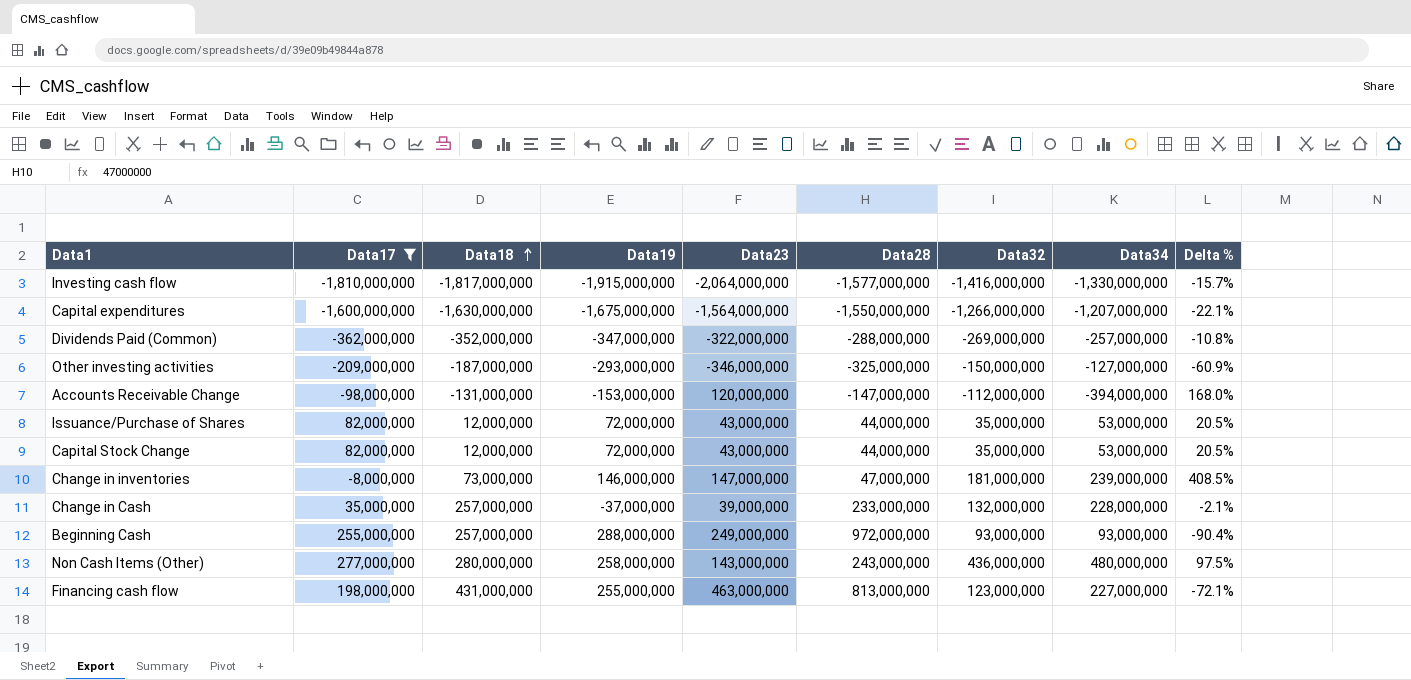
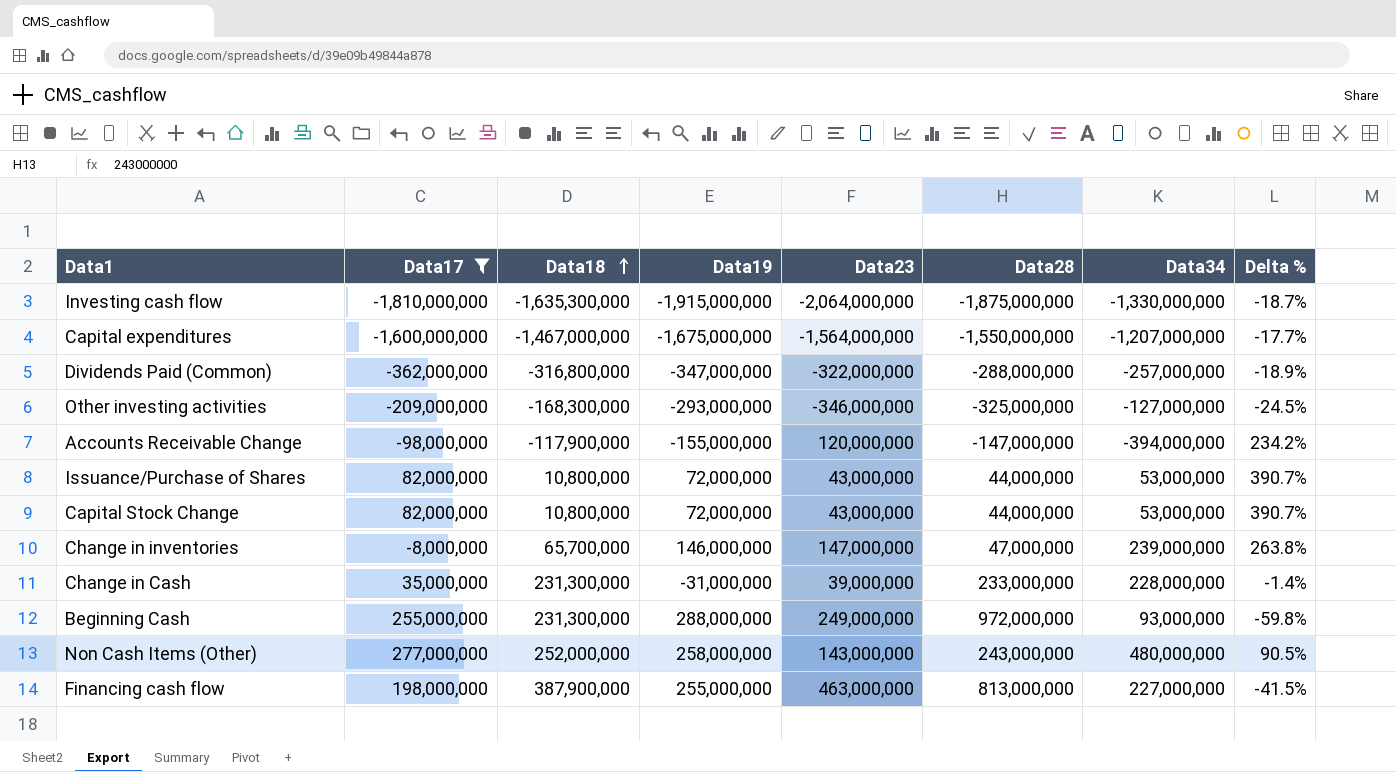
column Data32 | position: 7 -> none
column Delta % | formula: ([Data34] - [Data28]) / [Data28] -> ([Data34] - [Data18]) / [Data18]
Investing cash flow | Data18: -1,817,000,000 -> -1,635,300,000
Investing cash flow | Data28: -1,577,000,000 -> -1,875,000,000
Capital expenditures | Data18: -1,630,000,000 -> -1,467,000,000
Dividends Paid (Common) | Data18: -352,000,000 -> -316,800,000
Other investing activities | Data18: -187,000,000 -> -168,300,000
Accounts Receivable Change | Data18: -131,000,000 -> -117,900,000
Accounts Receivable Change | Data19: -153,000,000 -> -155,000,000
Issuance/Purchase of Shares | Data18: 12,000,000 -> 10,800,000
Capital Stock Change | Data18: 12,000,000 -> 10,800,000
Change in inventories | Data18: 73,000,000 -> 65,700,000
Change in Cash | Data18: 257,000,000 -> 231,300,000
Change in Cash | Data19: -37,000,000 -> -31,000,000
Beginning Cash | Data18: 257,000,000 -> 231,300,000
Non Cash Items (Other) | Data18: 280,000,000 -> 252,000,000
Financing cash flow | Data18: 431,000,000 -> 387,900,000

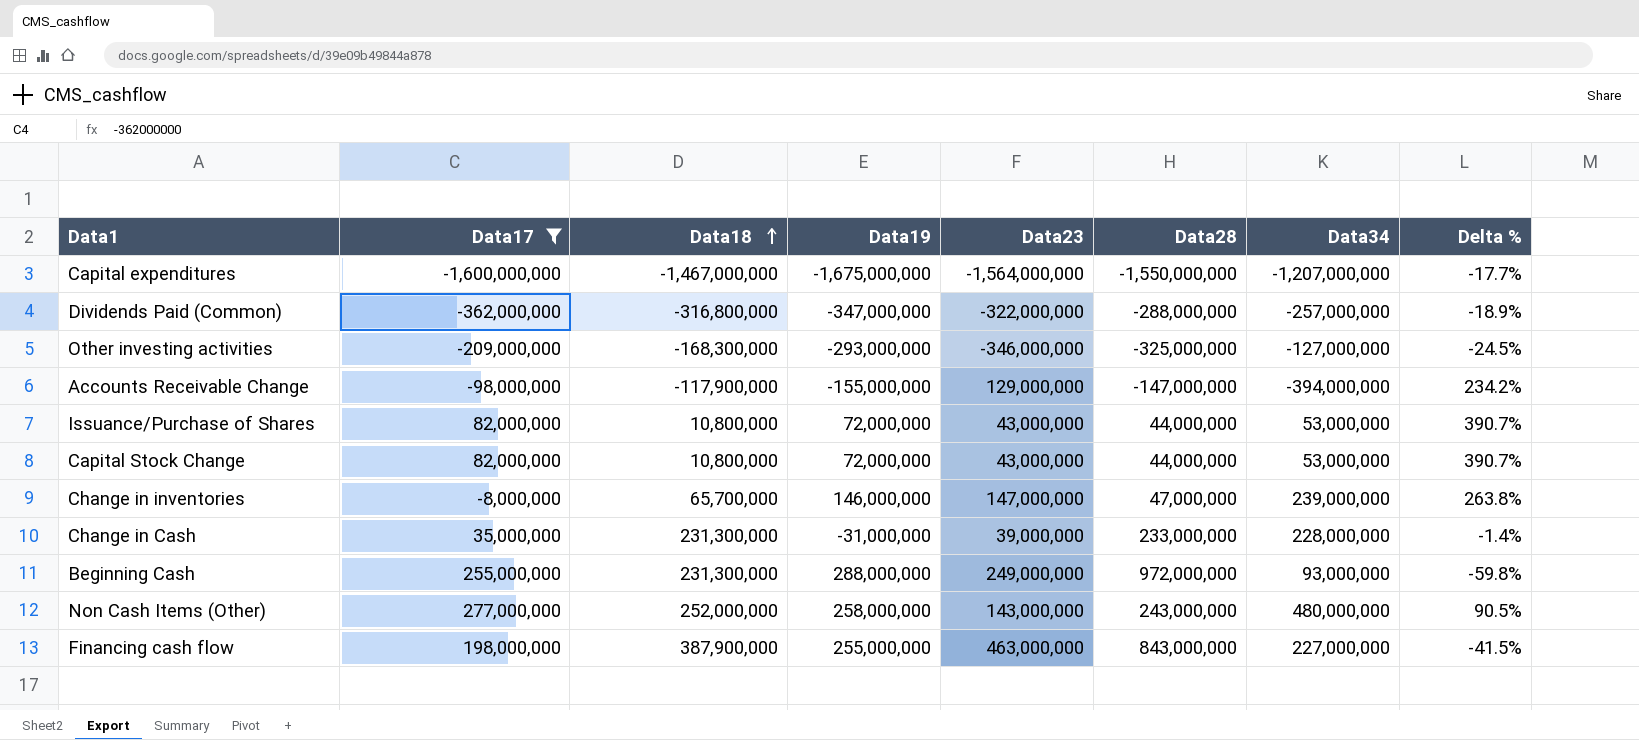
row Investing cash flow: -1,810,000,000 | -1,635,300,000 | -1,915,000,000 | -2,064,000,000 | -1,875,000,000 | -1,330,000,000 | -18.7% -> none
Accounts Receivable Change | Data23: 120,000,000 -> 129,000,000
Financing cash flow | Data28: 813,000,000 -> 843,000,000

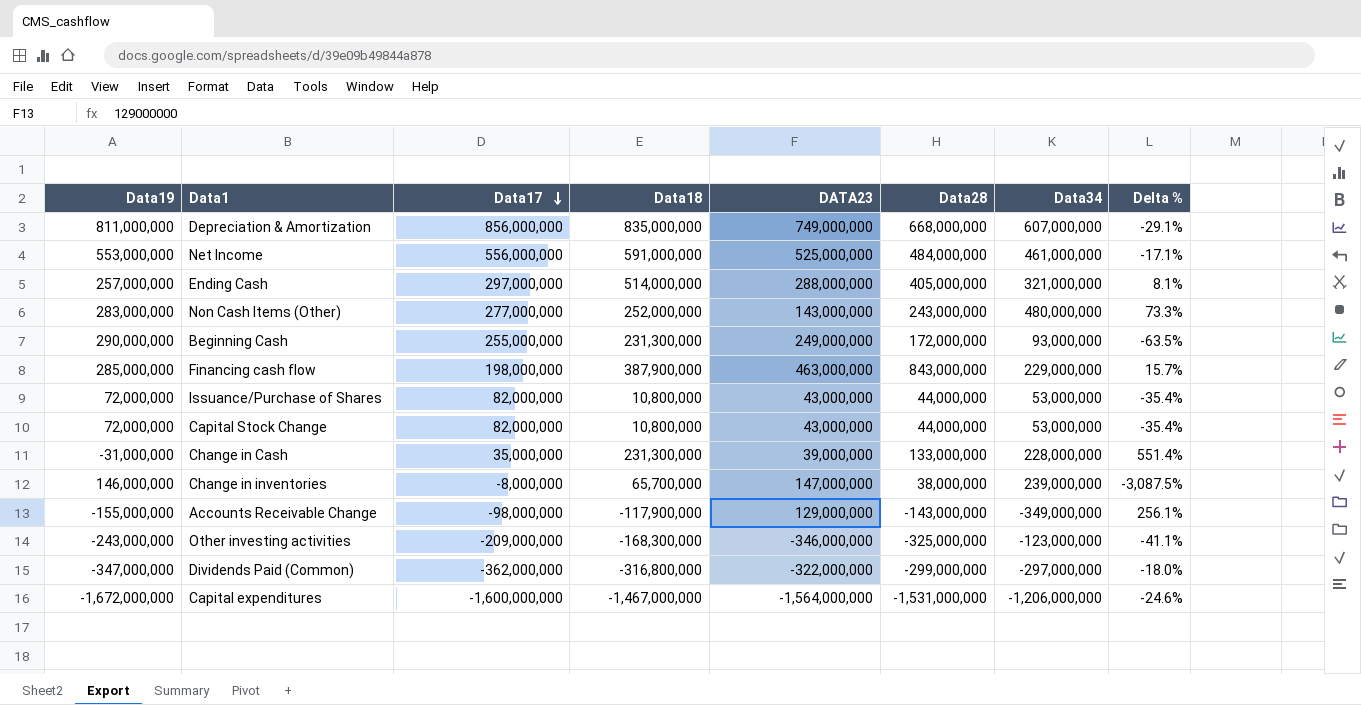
filter: Data17 <= 277,000,000 -> none
row order: Data18 ascending -> Data17 descending
column Data19 | position: 4 -> 1
column name: Data23 -> DATA23
column Delta % | formula: ([Data34] - [Data18]) / [Data18] -> ([Data34] - [Data17]) / [Data17]
Non Cash Items (Other) | Data19: 258,000,000 -> 283,000,000
Beginning Cash | Data19: 288,000,000 -> 290,000,000
Beginning Cash | Data28: 972,000,000 -> 172,000,000
Financing cash flow | Data19: 255,000,000 -> 285,000,000
Financing cash flow | Data34: 227,000,000 -> 229,000,000
Change in Cash | Data28: 233,000,000 -> 133,000,000
Change in inventories | Data28: 47,000,000 -> 38,000,000
Accounts Receivable Change | Data28: -147,000,000 -> -143,000,000
Accounts Receivable Change | Data34: -394,000,000 -> -349,000,000
Other investing activities | Data19: -293,000,000 -> -243,000,000
Other investing activities | Data34: -127,000,000 -> -123,000,000
Dividends Paid (Common) | Data28: -288,000,000 -> -299,000,000
Dividends Paid (Common) | Data34: -257,000,000 -> -297,000,000
Capital expenditures | Data19: -1,675,000,000 -> -1,672,000,000
Capital expenditures | Data28: -1,550,000,000 -> -1,531,000,000
Capital expenditures | Data34: -1,207,000,000 -> -1,206,000,000

